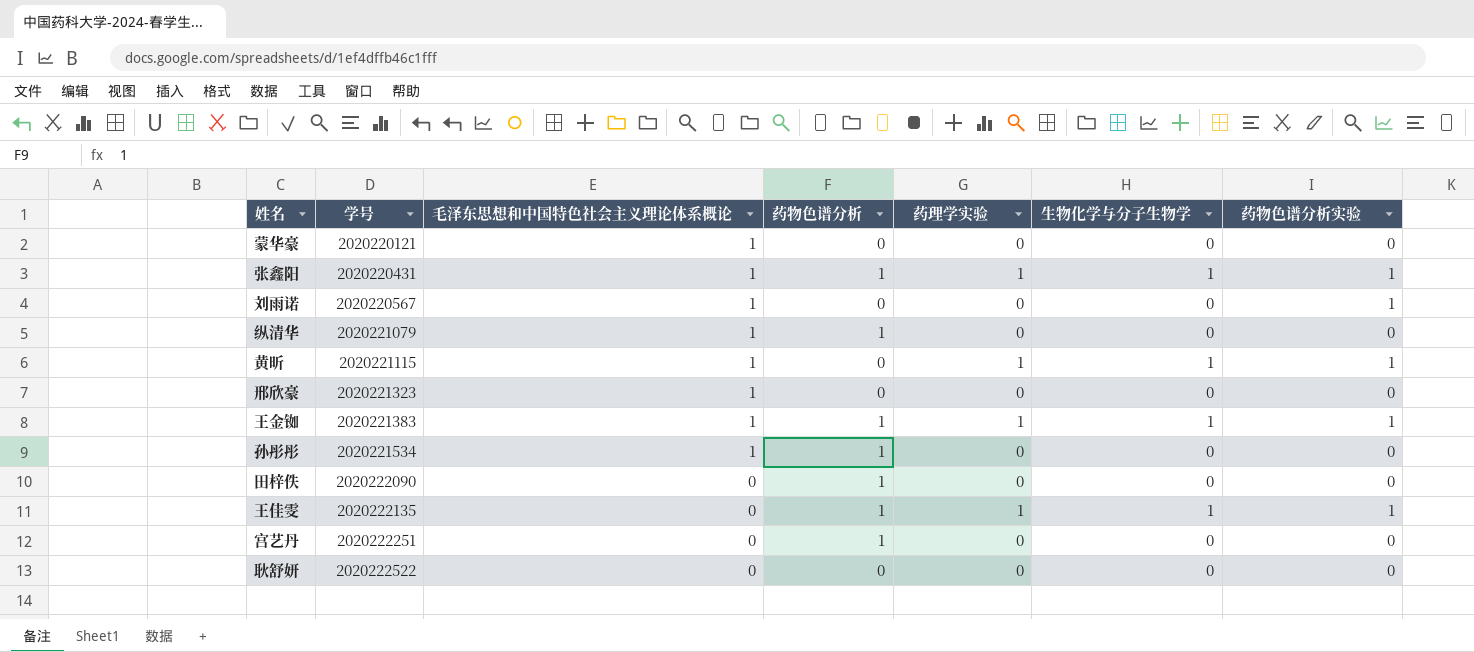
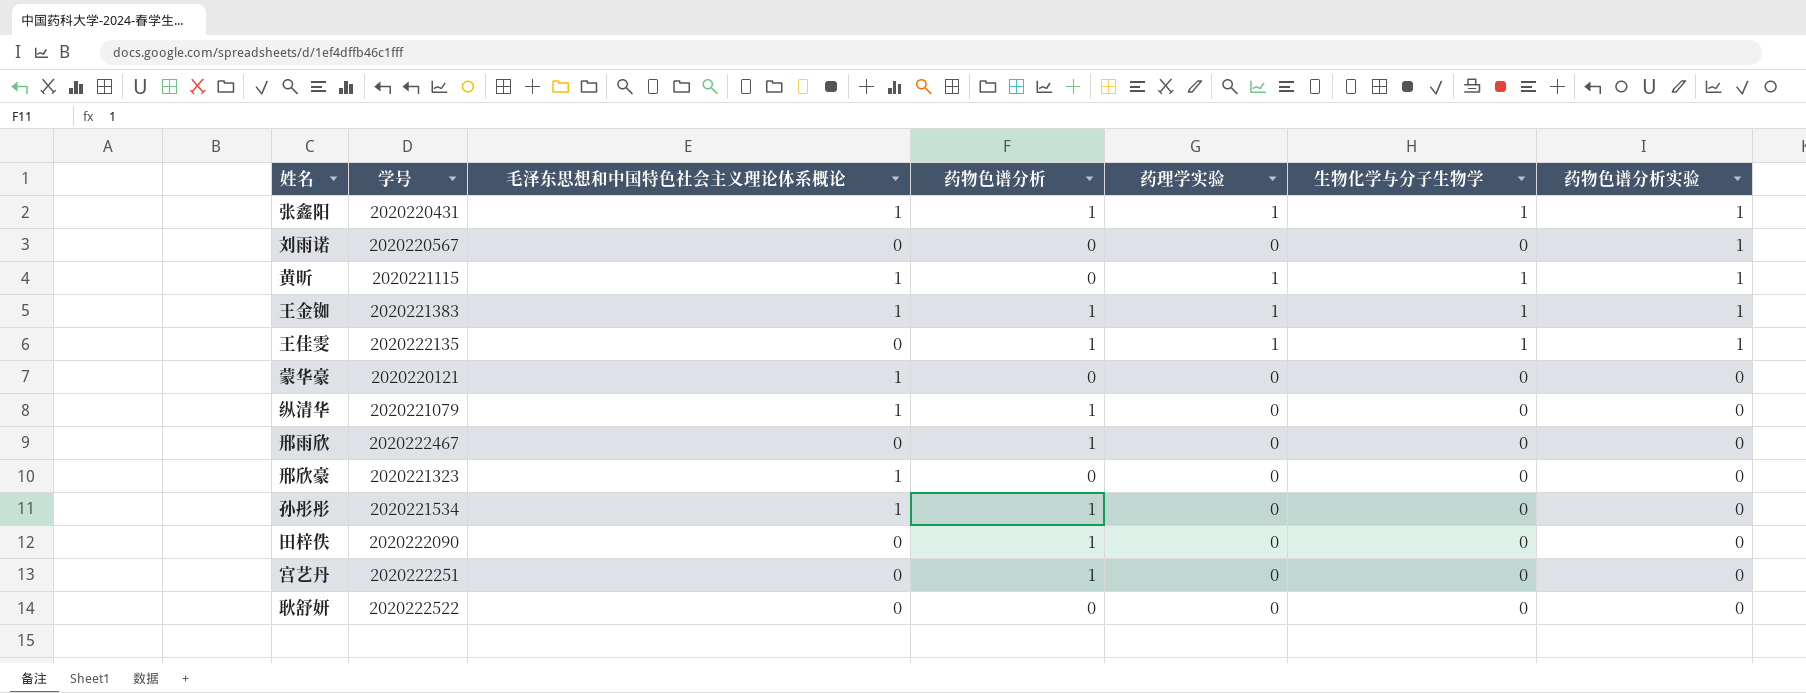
row order: 学号 ascending -> 药物色谱分析实验 descending
刘雨诺 | 毛泽东思想和中国特色社会主义理论体系概论: 1 -> 0
row 邢雨欣: none -> 2020222467 | 0 | 1 | 0 | 0 | 0

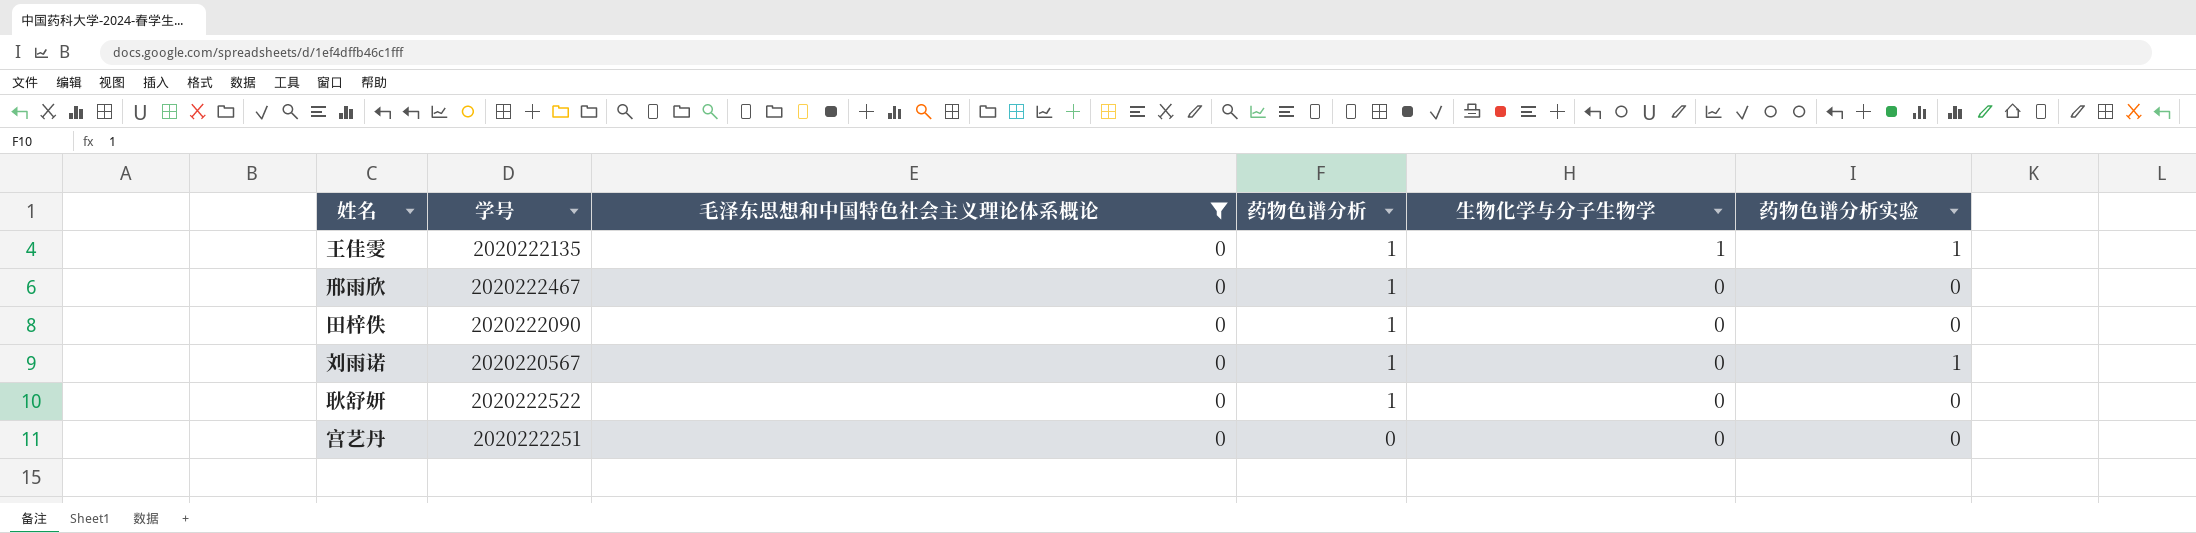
filter: none -> 毛泽东思想和中国特色社会主义理论体系概论 = 0
row order: 药物色谱分析实验 descending -> 药物色谱分析 descending
column 药理学实验 | position: 5 -> none
刘雨诺 | 药物色谱分析: 0 -> 1
耿舒妍 | 药物色谱分析: 0 -> 1
宫艺丹 | 药物色谱分析: 1 -> 0

